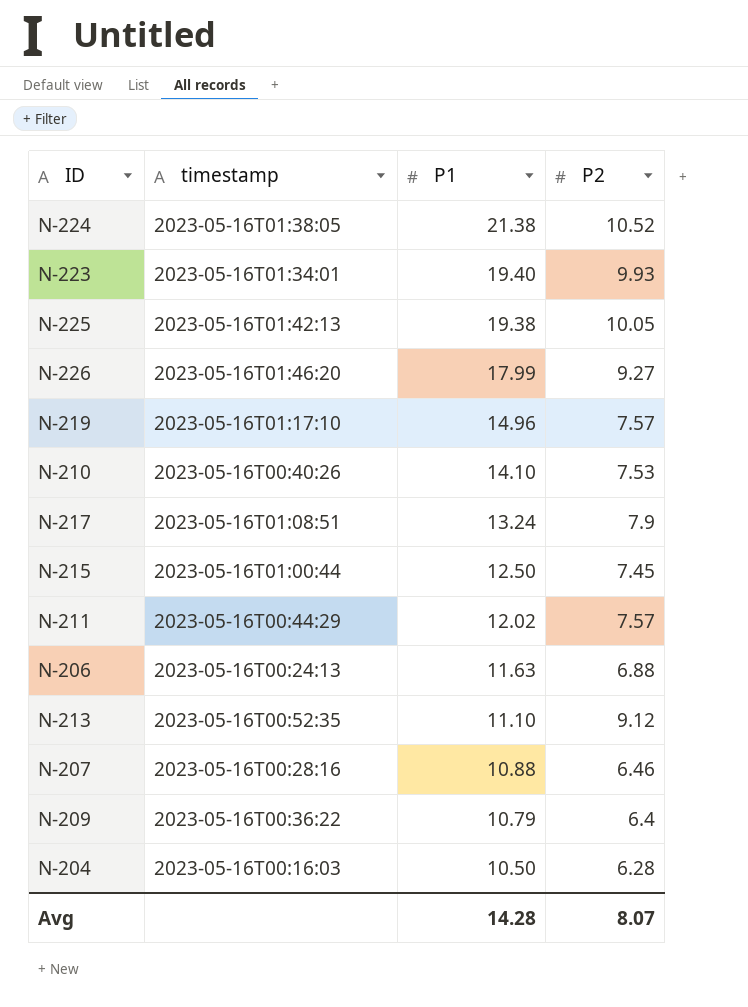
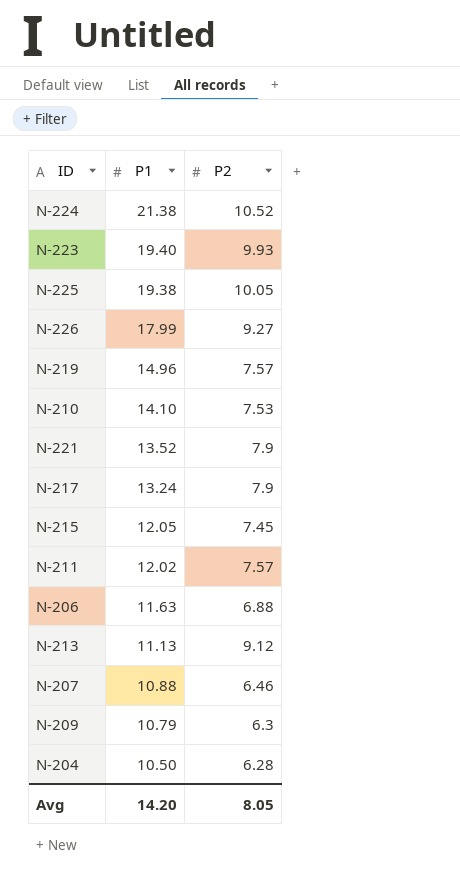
column timestamp | position: 2 -> none
row N-221: none -> 13.52 | 7.9
N-215 | P1: 12.50 -> 12.05
N-213 | P1: 11.10 -> 11.13
N-209 | P2: 6.4 -> 6.3
Avg | P1: 14.28 -> 14.20
Avg | P2: 8.07 -> 8.05

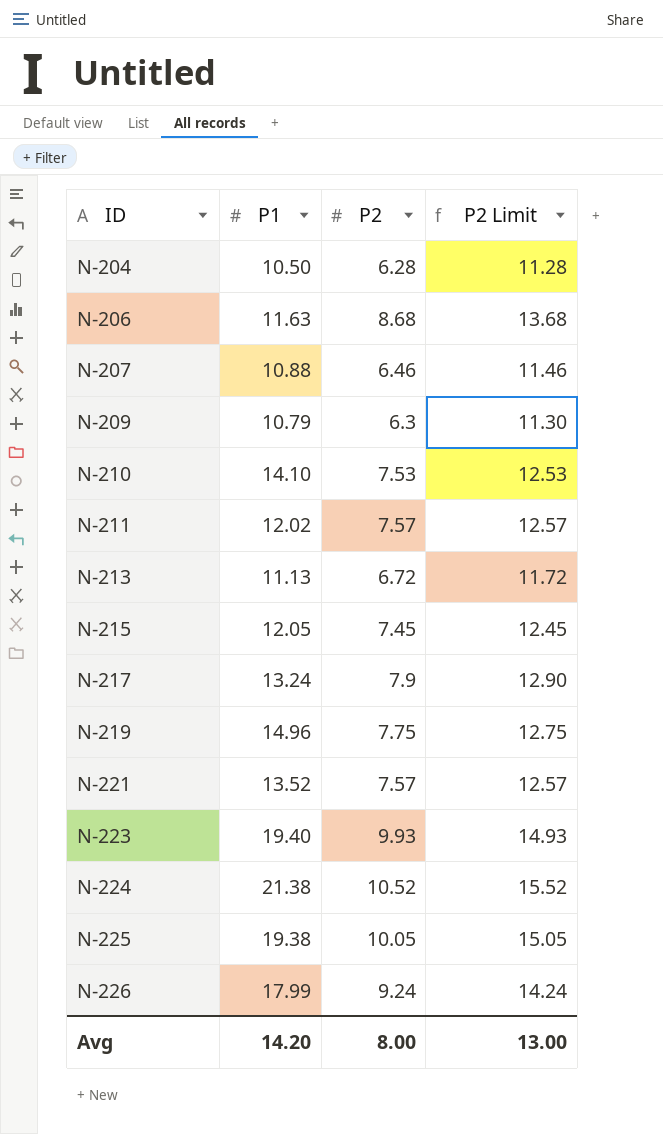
row order: P1 descending -> ID ascending
column P2 Limit | formula: none -> [P2] + 5
N-206 | P2: 6.88 -> 8.68
N-213 | P2: 9.12 -> 6.72
N-219 | P2: 7.57 -> 7.75
N-221 | P2: 7.9 -> 7.57
N-226 | P2: 9.27 -> 9.24
Avg | P2: 8.05 -> 8.00

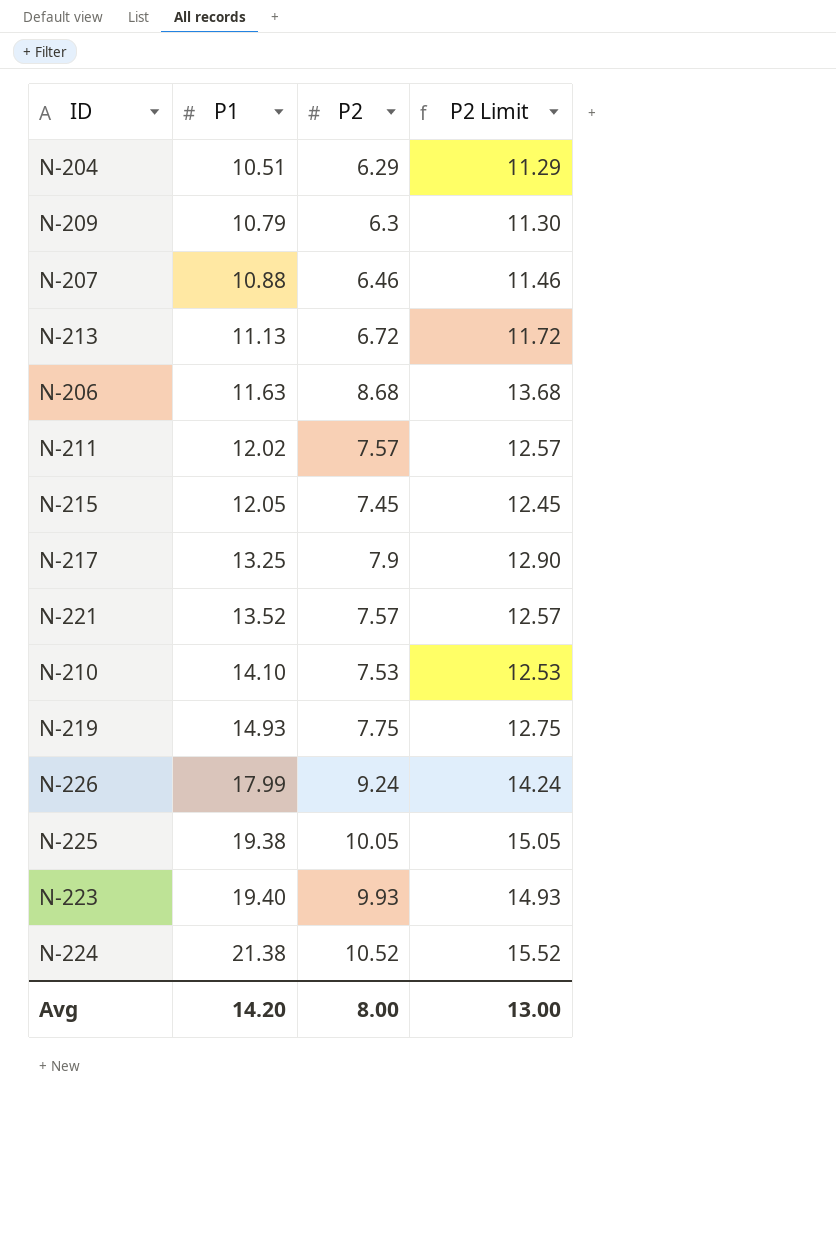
row order: ID ascending -> P1 ascending
N-204 | P1: 10.50 -> 10.51
N-204 | P2: 6.28 -> 6.29
N-204 | P2 Limit: 11.28 -> 11.29
N-217 | P1: 13.24 -> 13.25
N-219 | P1: 14.96 -> 14.93

